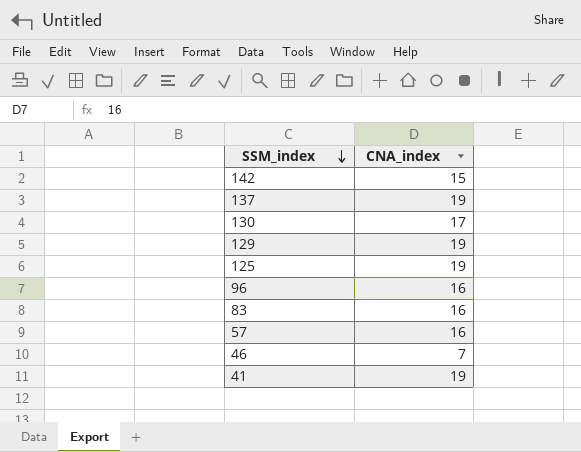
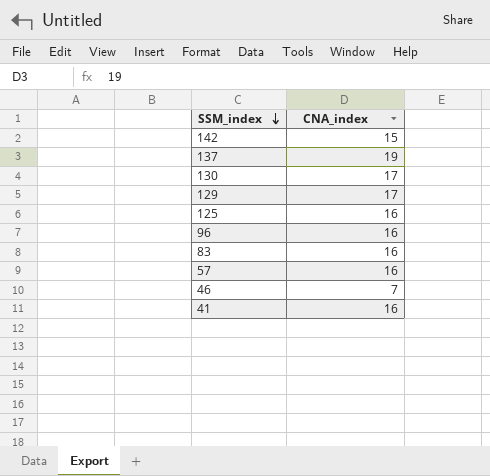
129 | CNA_index: 19 -> 17
125 | CNA_index: 19 -> 16
41 | CNA_index: 19 -> 16

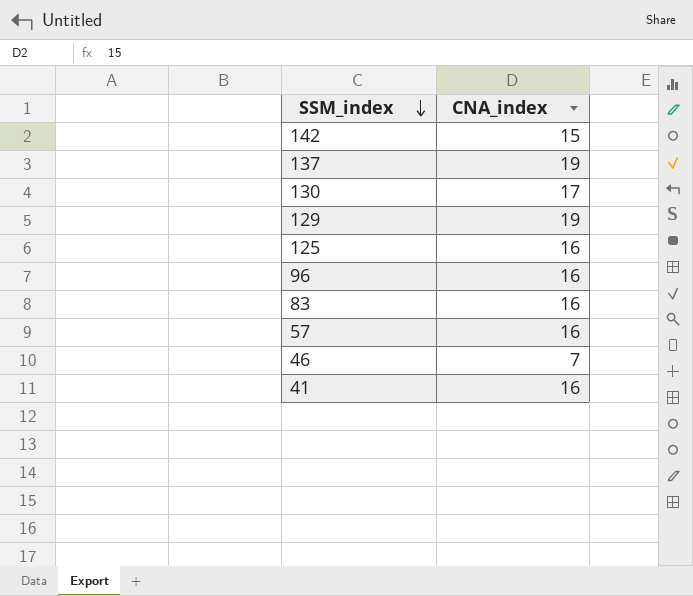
129 | CNA_index: 17 -> 19

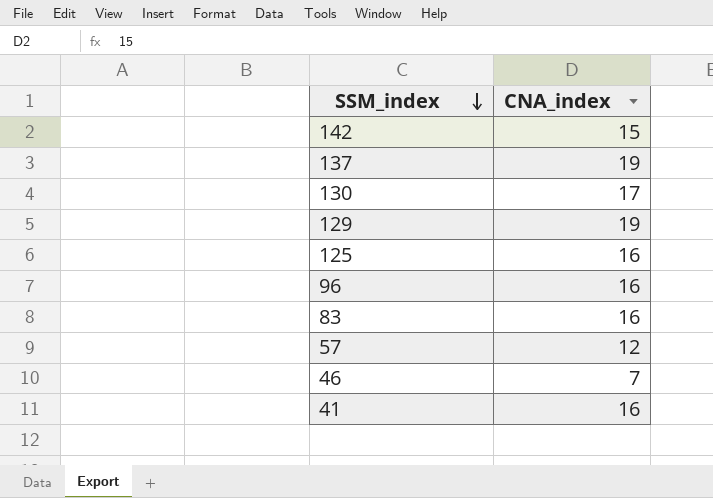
57 | CNA_index: 16 -> 12

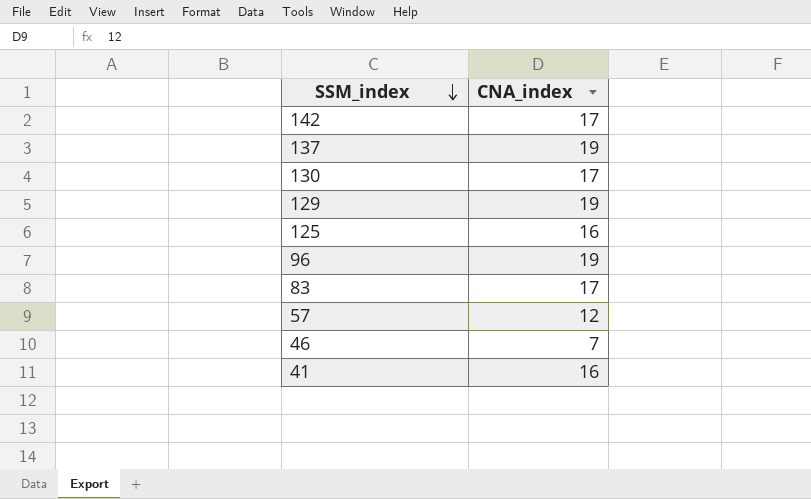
142 | CNA_index: 15 -> 17
96 | CNA_index: 16 -> 19
83 | CNA_index: 16 -> 17

